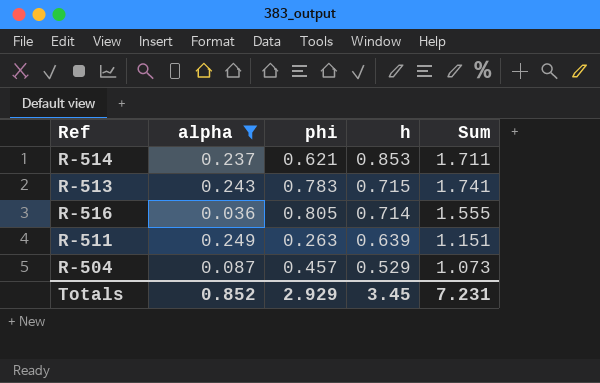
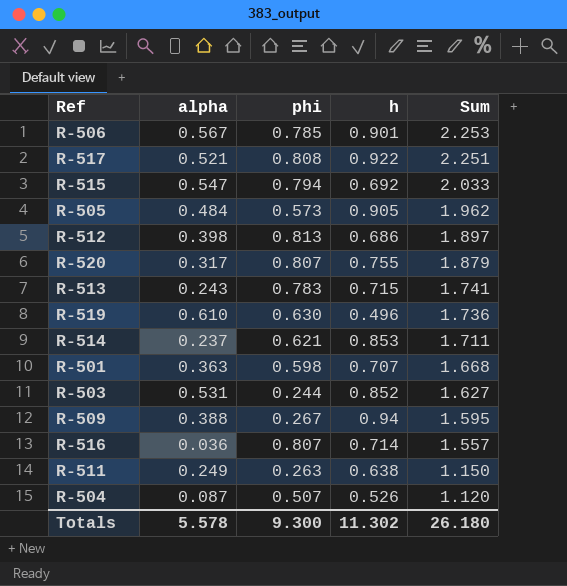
filter: alpha <= 0.249 -> none
row order: h descending -> Sum descending
R-516 | phi: 0.805 -> 0.807
R-516 | Sum: 1.555 -> 1.557
R-511 | h: 0.639 -> 0.638
R-511 | Sum: 1.151 -> 1.150
R-504 | phi: 0.457 -> 0.507
R-504 | h: 0.529 -> 0.526
R-504 | Sum: 1.073 -> 1.120
Totals | alpha: 0.852 -> 5.578
Totals | phi: 2.929 -> 9.300
Totals | h: 3.45 -> 11.302
Totals | Sum: 7.231 -> 26.180

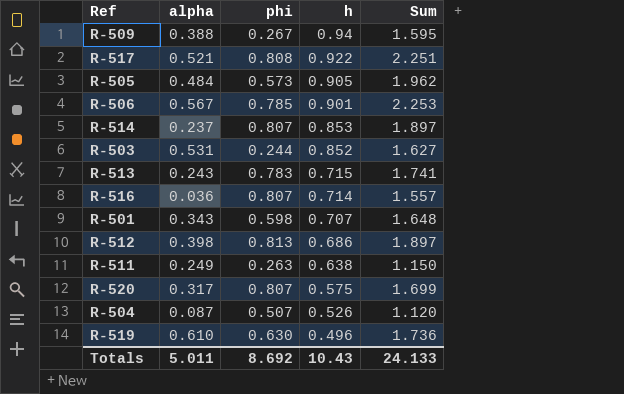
row order: Sum descending -> h descending
row R-515: 0.547 | 0.794 | 0.692 | 2.033 -> none
R-514 | phi: 0.621 -> 0.807
R-514 | Sum: 1.711 -> 1.897
R-501 | alpha: 0.363 -> 0.343
R-501 | Sum: 1.668 -> 1.648
R-520 | h: 0.755 -> 0.575
R-520 | Sum: 1.879 -> 1.699
Totals | alpha: 5.578 -> 5.011
Totals | phi: 9.300 -> 8.692
Totals | h: 11.302 -> 10.43
Totals | Sum: 26.180 -> 24.133

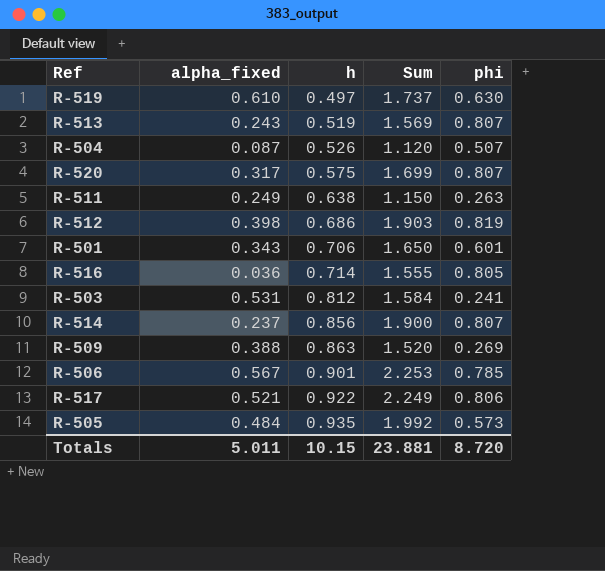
row order: h descending -> h ascending
column name: alpha -> alpha_fixed
column phi | position: 3 -> 5
R-519 | h: 0.496 -> 0.497
R-519 | Sum: 1.736 -> 1.737
R-513 | h: 0.715 -> 0.519
R-513 | Sum: 1.741 -> 1.569
R-513 | phi: 0.783 -> 0.807
R-512 | Sum: 1.897 -> 1.903
R-512 | phi: 0.813 -> 0.819
R-501 | h: 0.707 -> 0.706
R-501 | Sum: 1.648 -> 1.650
R-501 | phi: 0.598 -> 0.601
R-516 | Sum: 1.557 -> 1.555
R-516 | phi: 0.807 -> 0.805
R-503 | h: 0.852 -> 0.812
R-503 | Sum: 1.627 -> 1.584
R-503 | phi: 0.244 -> 0.241
R-514 | h: 0.853 -> 0.856
R-514 | Sum: 1.897 -> 1.900
R-509 | h: 0.94 -> 0.863
R-509 | Sum: 1.595 -> 1.520
R-509 | phi: 0.267 -> 0.269
R-517 | Sum: 2.251 -> 2.249
R-517 | phi: 0.808 -> 0.806
R-505 | h: 0.905 -> 0.935
R-505 | Sum: 1.962 -> 1.992
Totals | h: 10.43 -> 10.15
Totals | Sum: 24.133 -> 23.881
Totals | phi: 8.692 -> 8.720

